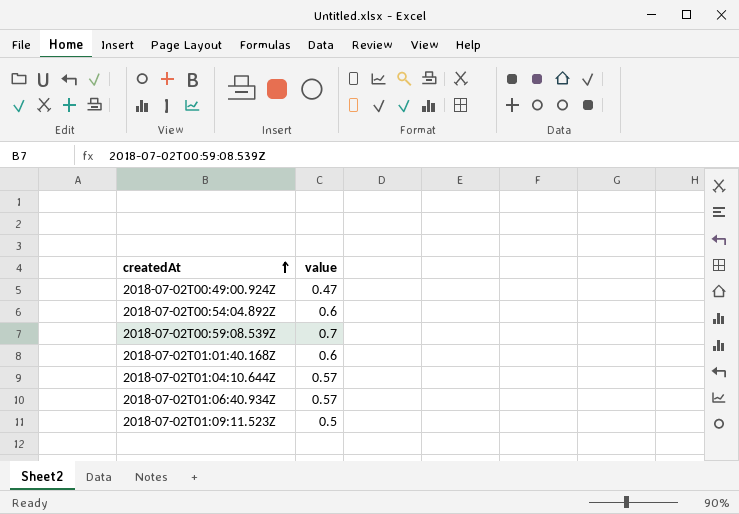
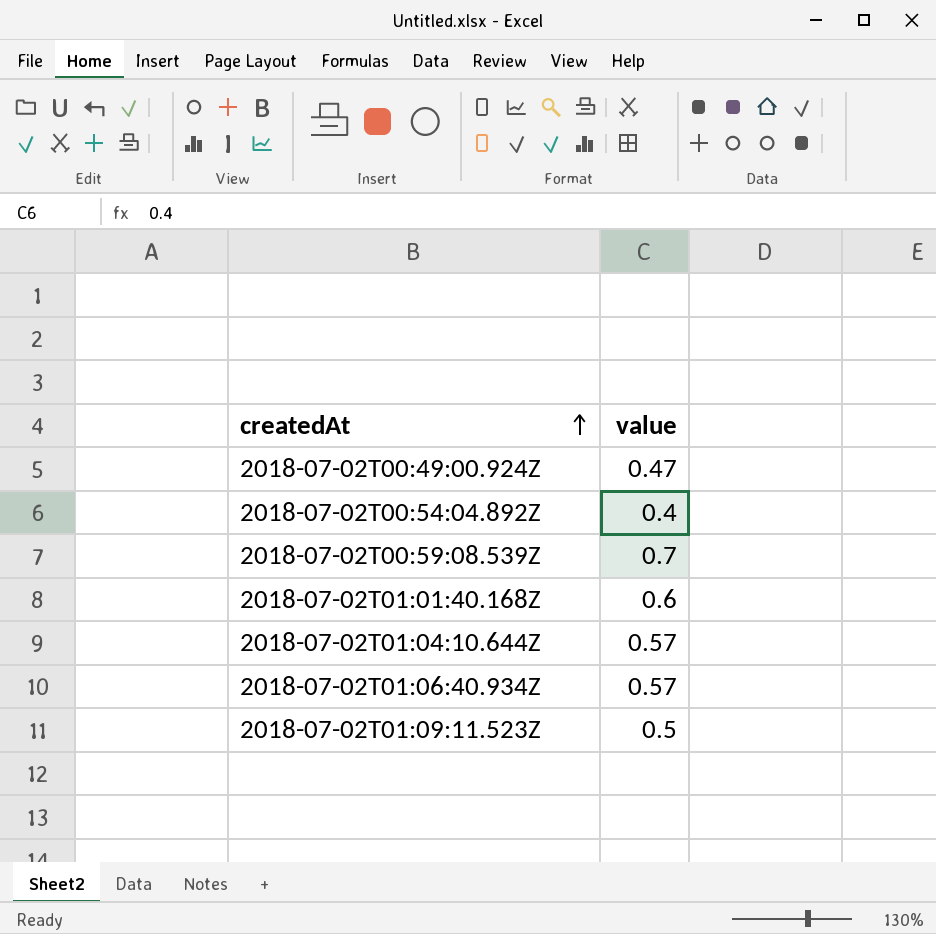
2018-07-02T00:54:04.892Z | value: 0.6 -> 0.4

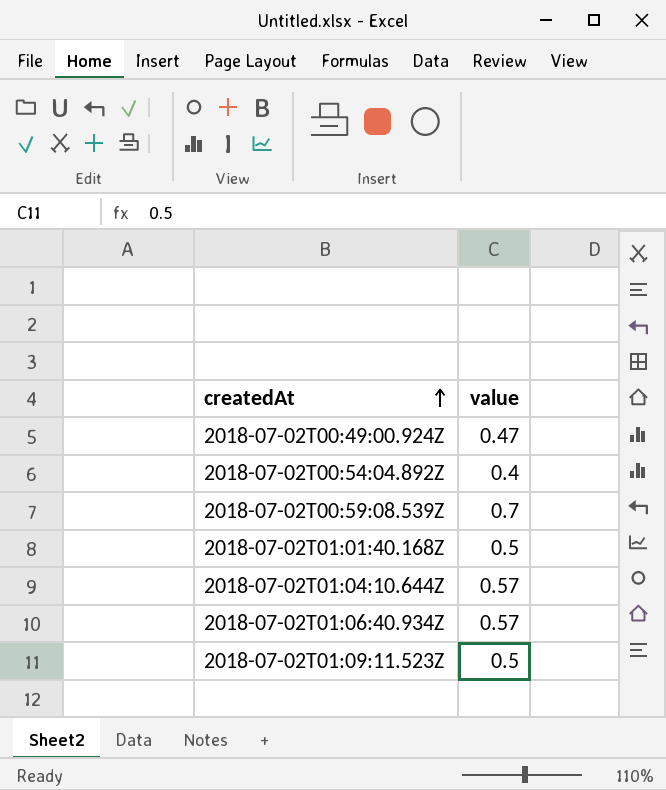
2018-07-02T01:01:40.168Z | value: 0.6 -> 0.5

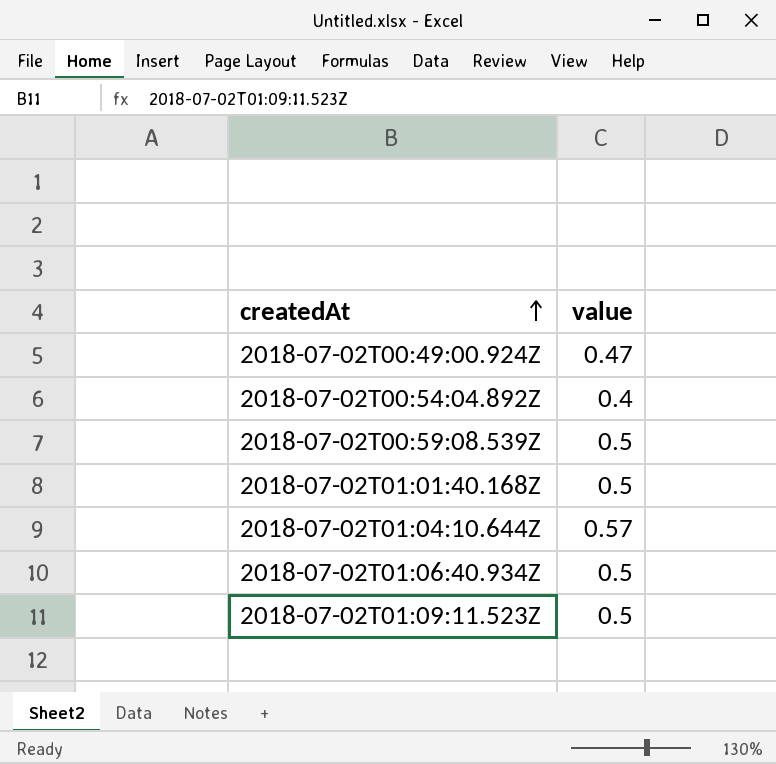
2018-07-02T00:59:08.539Z | value: 0.7 -> 0.5
2018-07-02T01:06:40.934Z | value: 0.57 -> 0.5

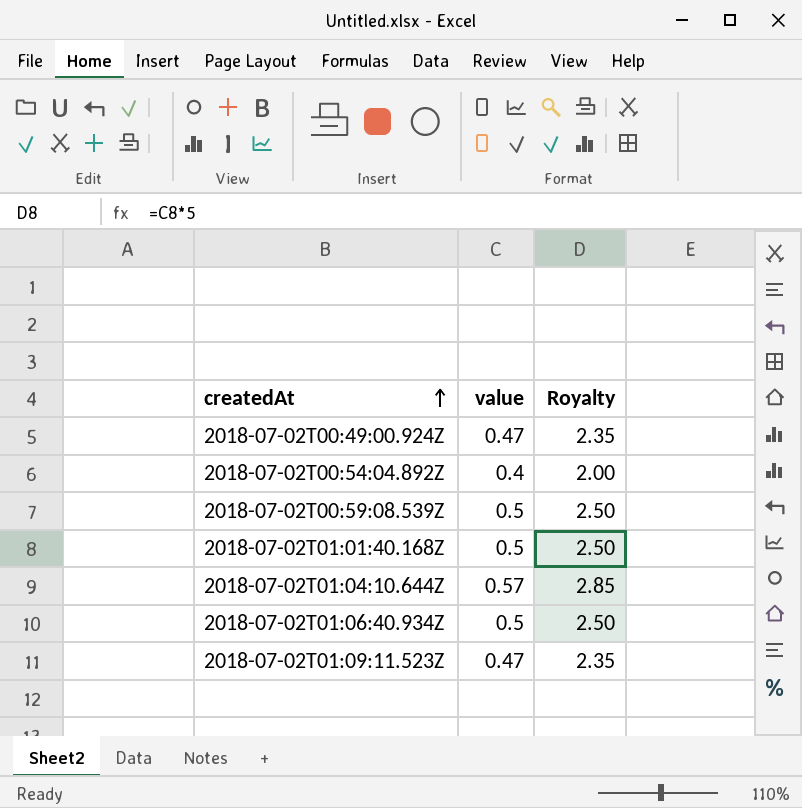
column Royalty | formula: none -> [value] * 5
2018-07-02T01:09:11.523Z | value: 0.5 -> 0.47

